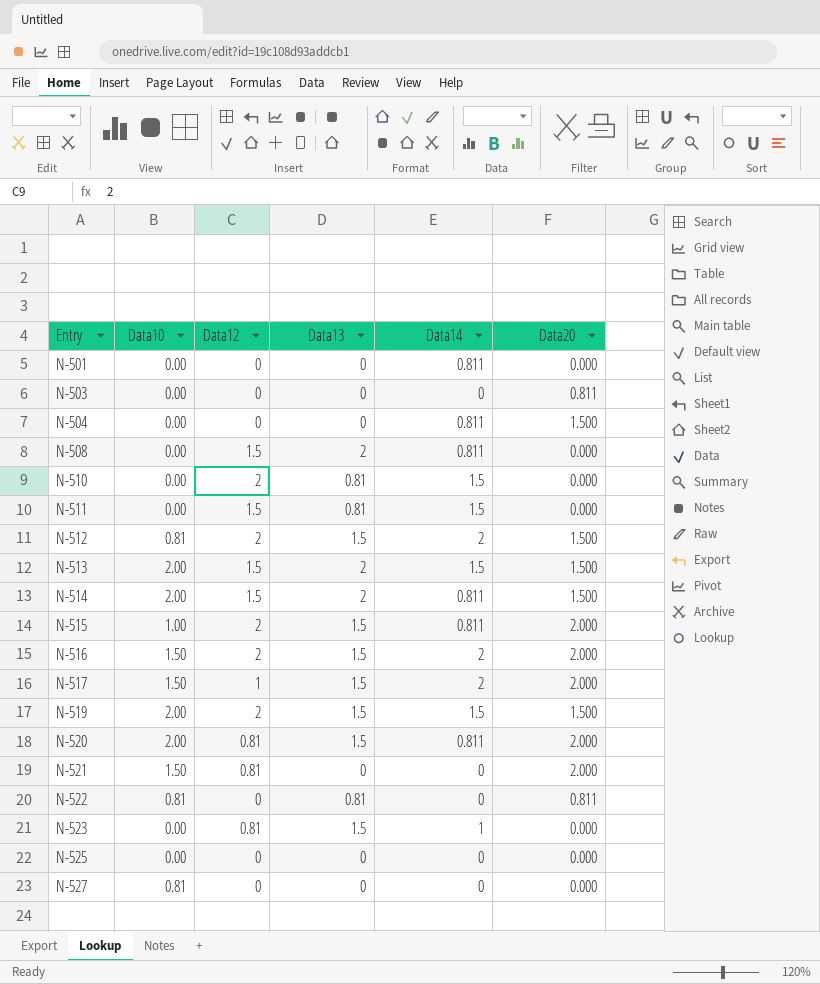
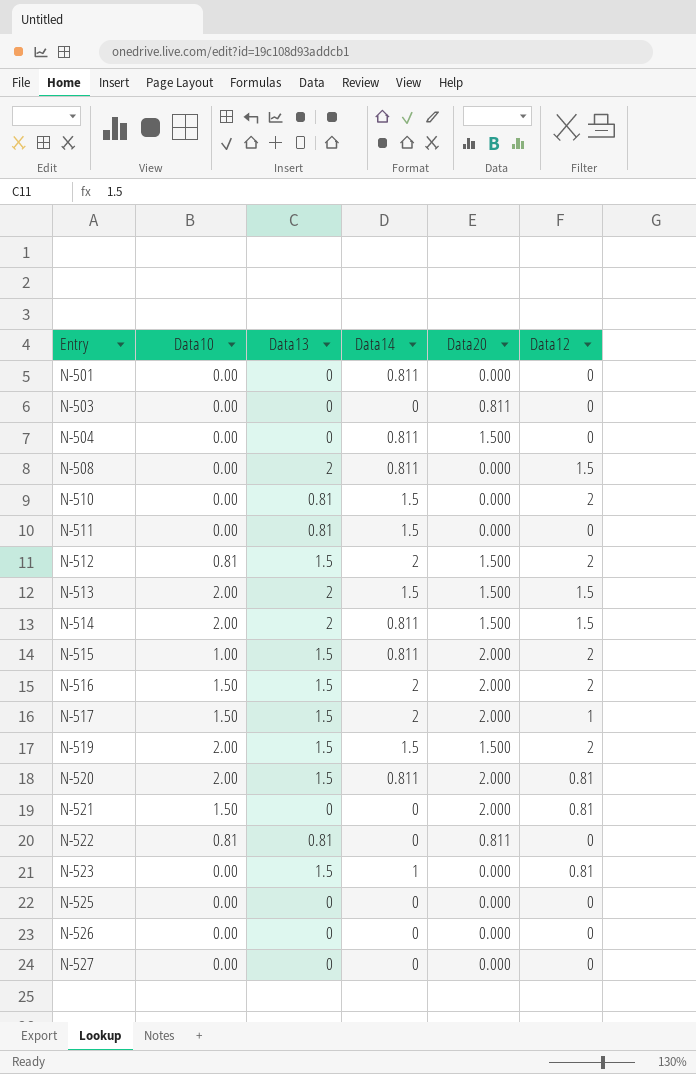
column Data12 | position: 3 -> 6
N-511 | Data12: 1.5 -> 0
row N-526: none -> 0.00 | 0 | 0 | 0.000 | 0
N-527 | Data10: 0.81 -> 0.00

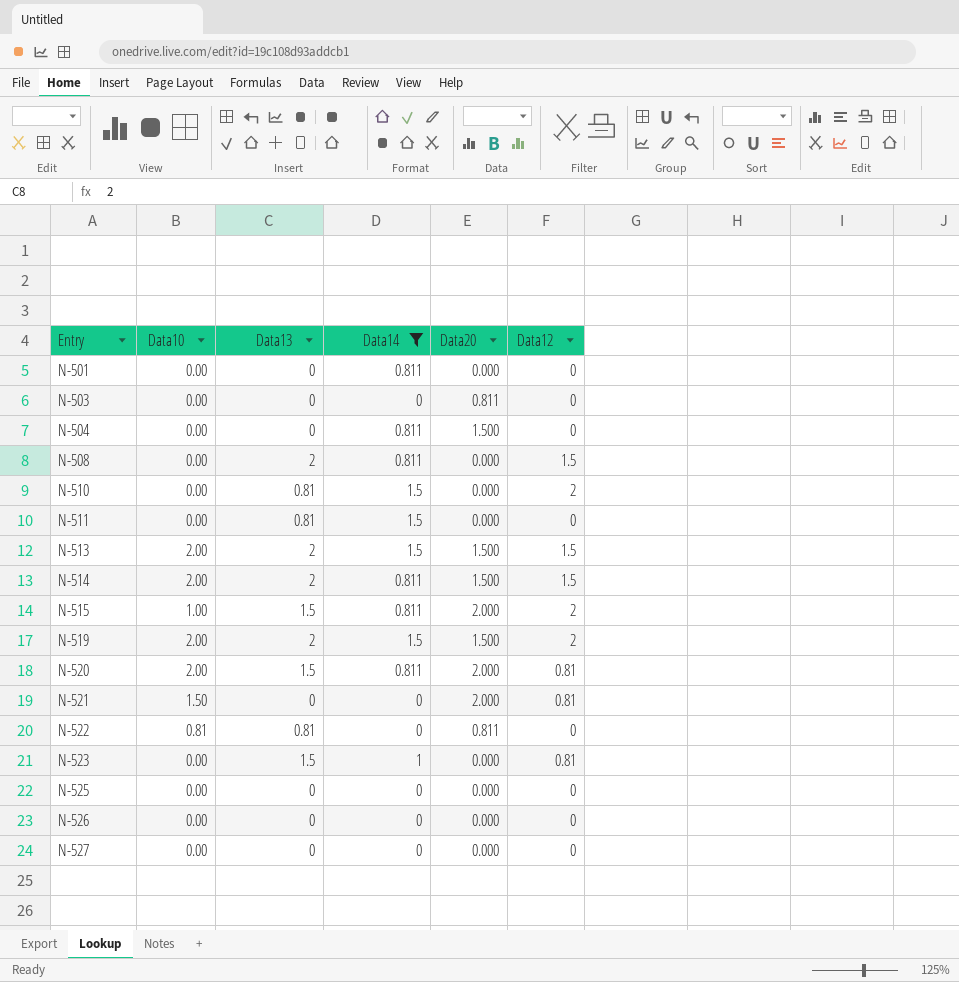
filter: none -> Data14 != 2
N-519 | Data13: 1.5 -> 2

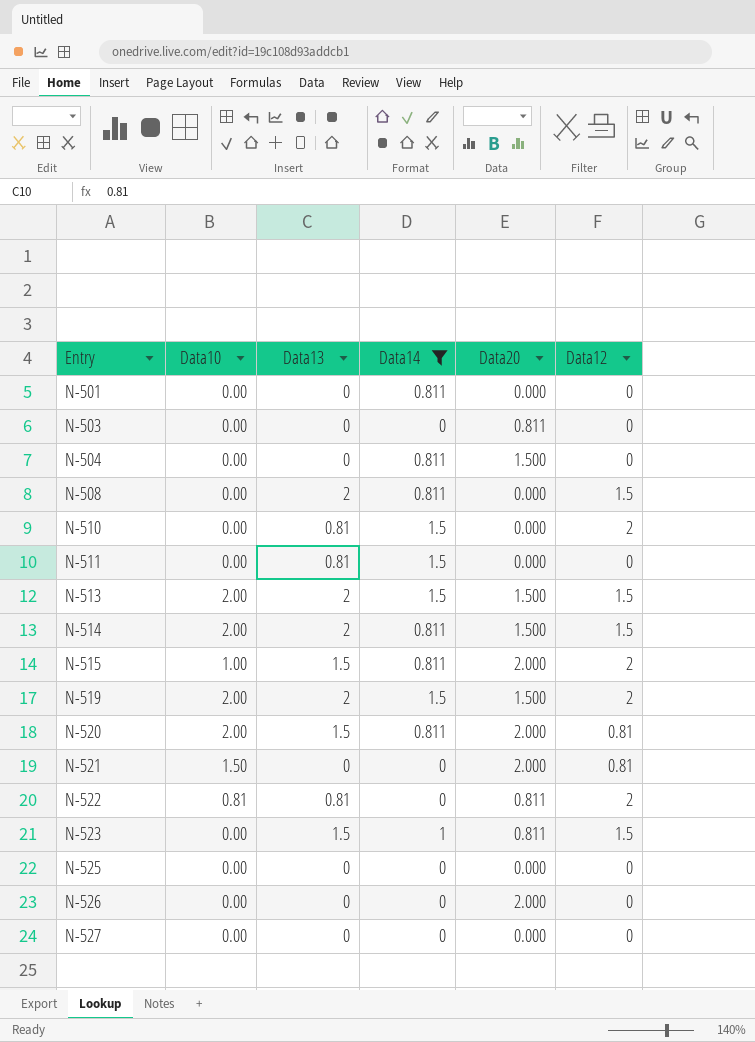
N-522 | Data12: 0 -> 2
N-523 | Data20: 0.000 -> 0.811
N-523 | Data12: 0.81 -> 1.5
N-526 | Data20: 0.000 -> 2.000

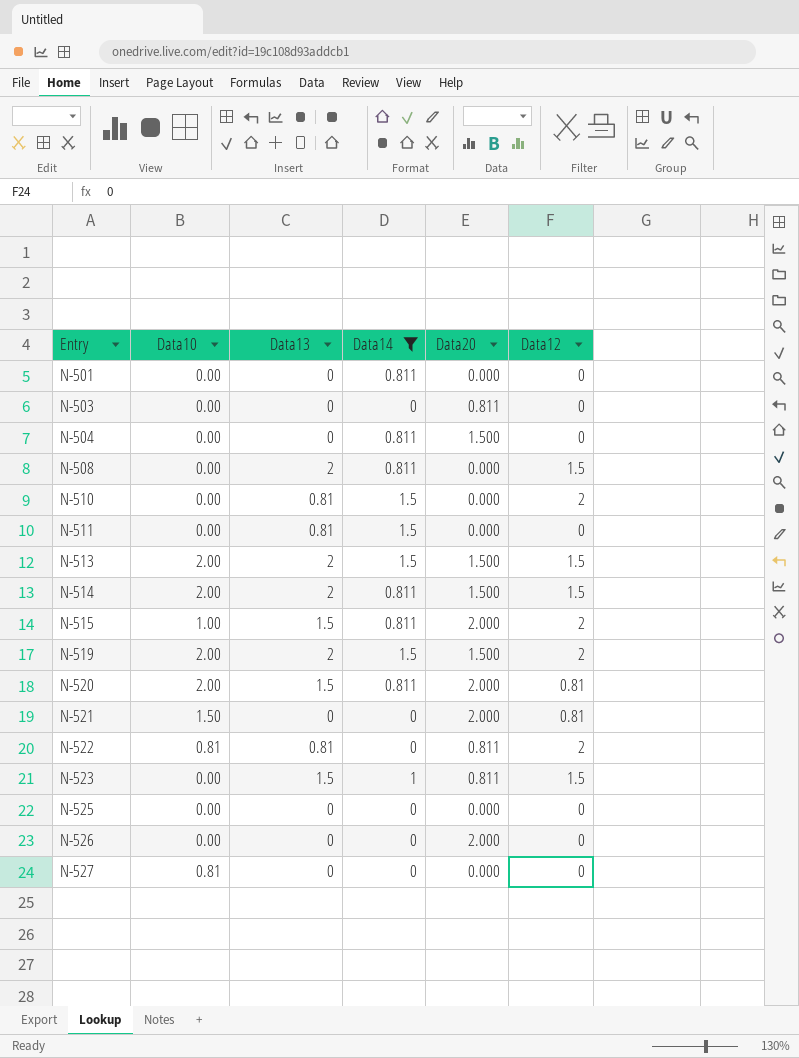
N-527 | Data10: 0.00 -> 0.81

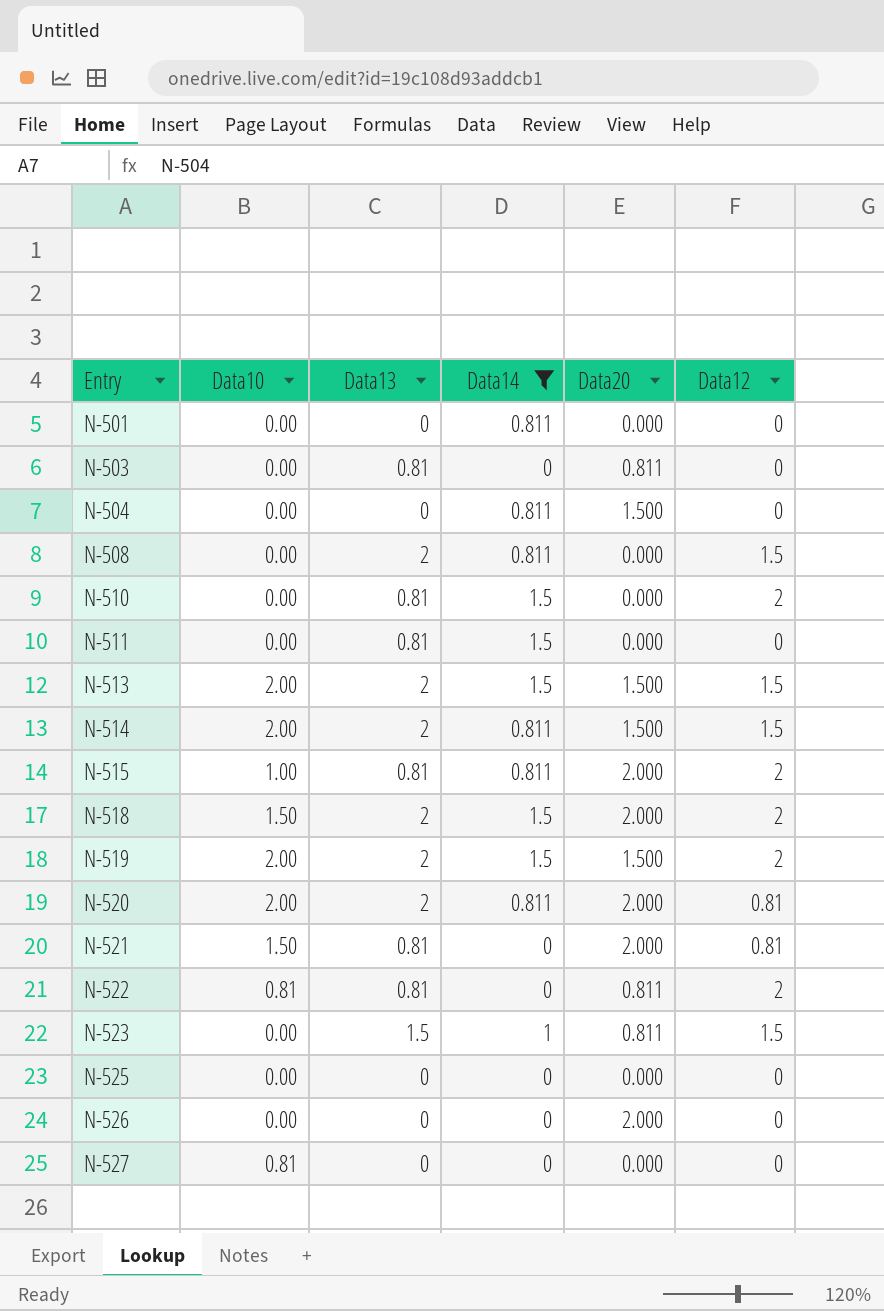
N-503 | Data13: 0 -> 0.81
N-515 | Data13: 1.5 -> 0.81
row N-518: none -> 1.50 | 2 | 1.5 | 2.000 | 2
N-520 | Data13: 1.5 -> 2
N-521 | Data13: 0 -> 0.81

